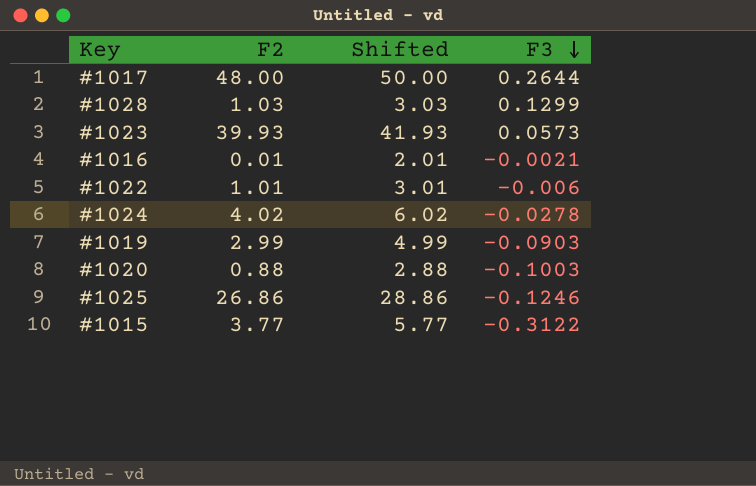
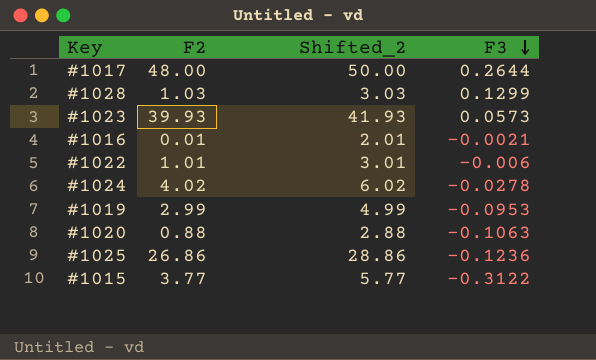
column name: Shifted -> Shifted_2
#1019 | F3: -0.0903 -> -0.0953
#1020 | F3: -0.1003 -> -0.1063
#1025 | F3: -0.1246 -> -0.1236

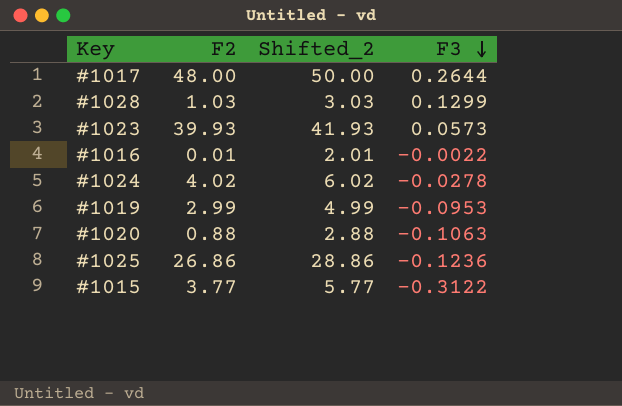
row #1022: 1.01 | 3.01 | -0.006 -> none
#1016 | F3: -0.0021 -> -0.0022

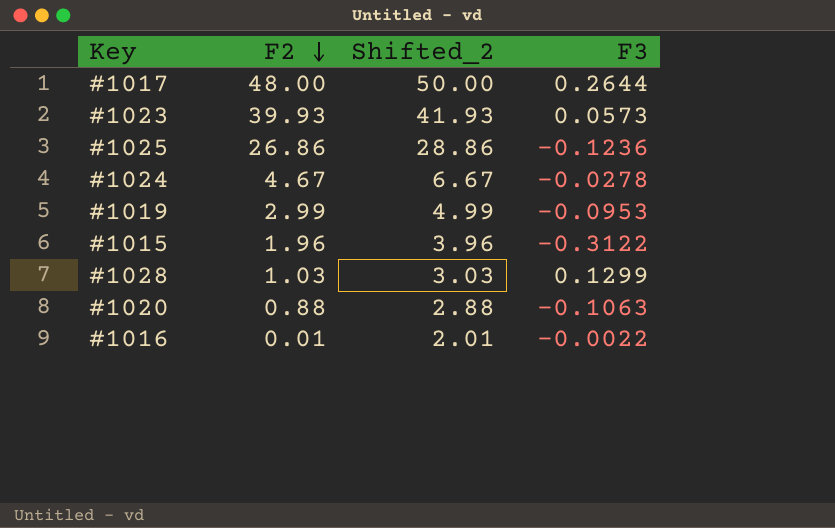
row order: F3 descending -> F2 descending
#1024 | F2: 4.02 -> 4.67
#1024 | Shifted_2: 6.02 -> 6.67
#1015 | F2: 3.77 -> 1.96
#1015 | Shifted_2: 5.77 -> 3.96

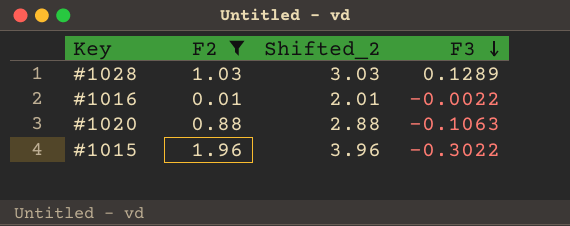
filter: none -> F2 <= 1.96
row order: F2 descending -> F3 descending
#1028 | F3: 0.1299 -> 0.1289
#1015 | F3: -0.3122 -> -0.3022

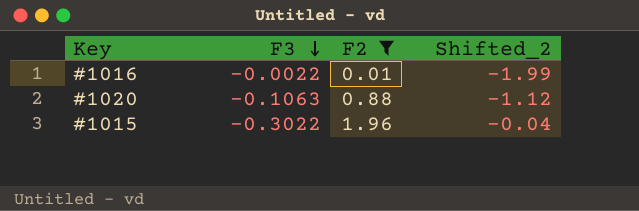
column F3 | position: 4 -> 2
column Shifted_2 | formula: [F2] + 2 -> [F2] - 2
row #1028: 1.03 | 3.03 | 0.1289 -> none

